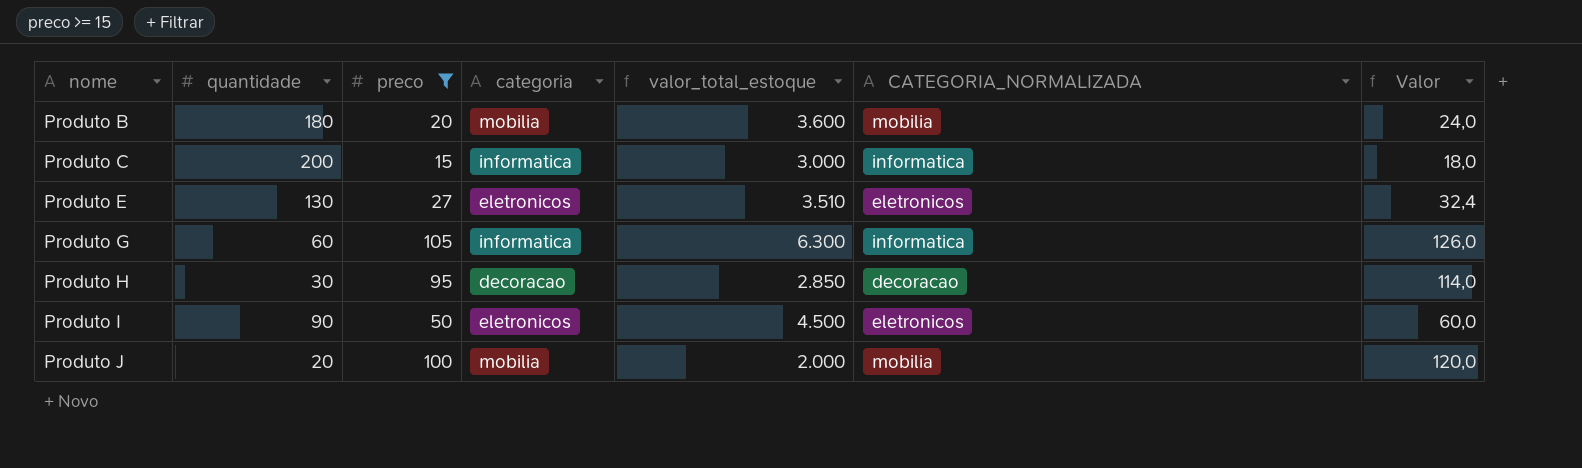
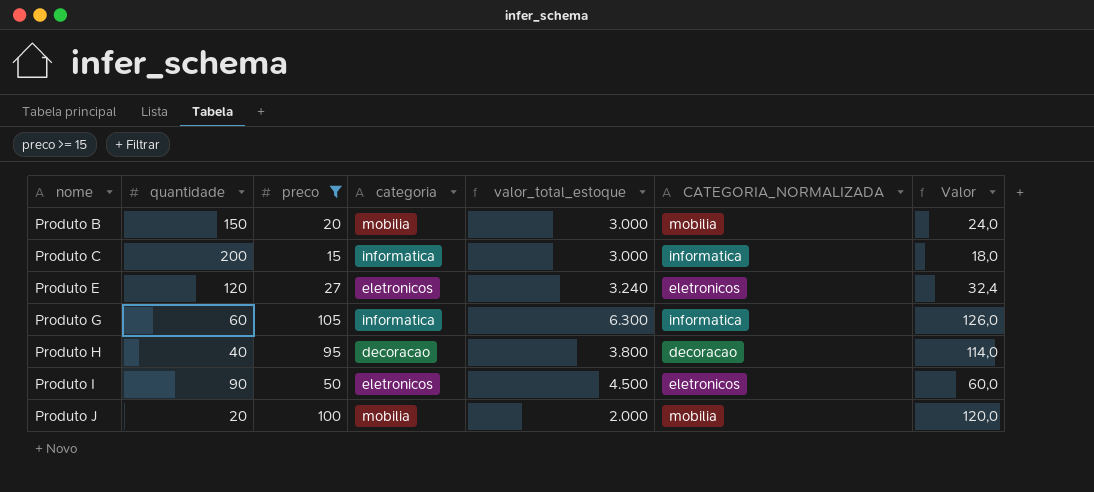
Produto B | quantidade: 180 -> 150
Produto B | valor_total_estoque: 3.600 -> 3.000
Produto E | quantidade: 130 -> 120
Produto E | valor_total_estoque: 3.510 -> 3.240
Produto H | quantidade: 30 -> 40
Produto H | valor_total_estoque: 2.850 -> 3.800

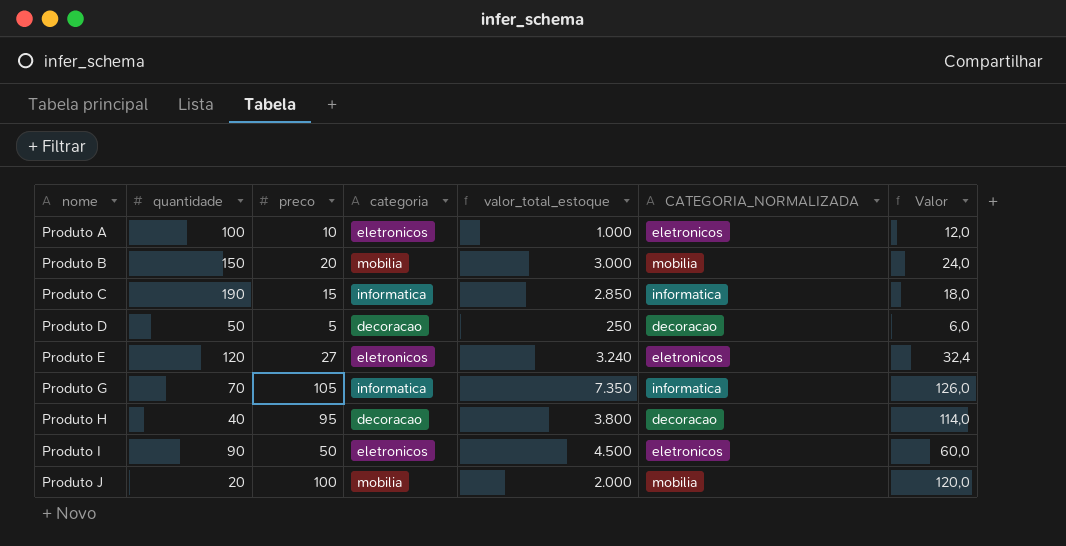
filter: preco >= 15 -> none
Produto C | quantidade: 200 -> 190
Produto C | valor_total_estoque: 3.000 -> 2.850
Produto G | quantidade: 60 -> 70
Produto G | valor_total_estoque: 6.300 -> 7.350

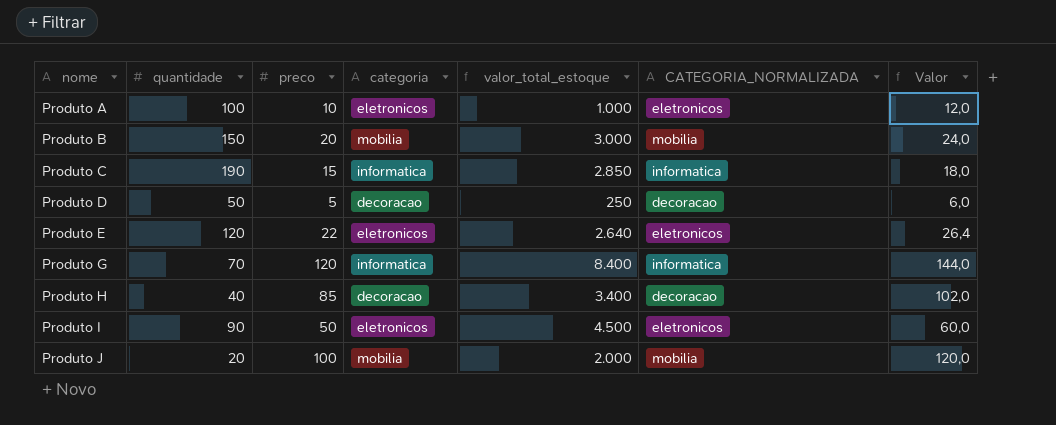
Produto E | preco: 27 -> 22
Produto E | valor_total_estoque: 3.240 -> 2.640
Produto E | Valor: 32,4 -> 26,4
Produto G | preco: 105 -> 120
Produto G | valor_total_estoque: 7.350 -> 8.400
Produto G | Valor: 126,0 -> 144,0
Produto H | preco: 95 -> 85
Produto H | valor_total_estoque: 3.800 -> 3.400
Produto H | Valor: 114,0 -> 102,0

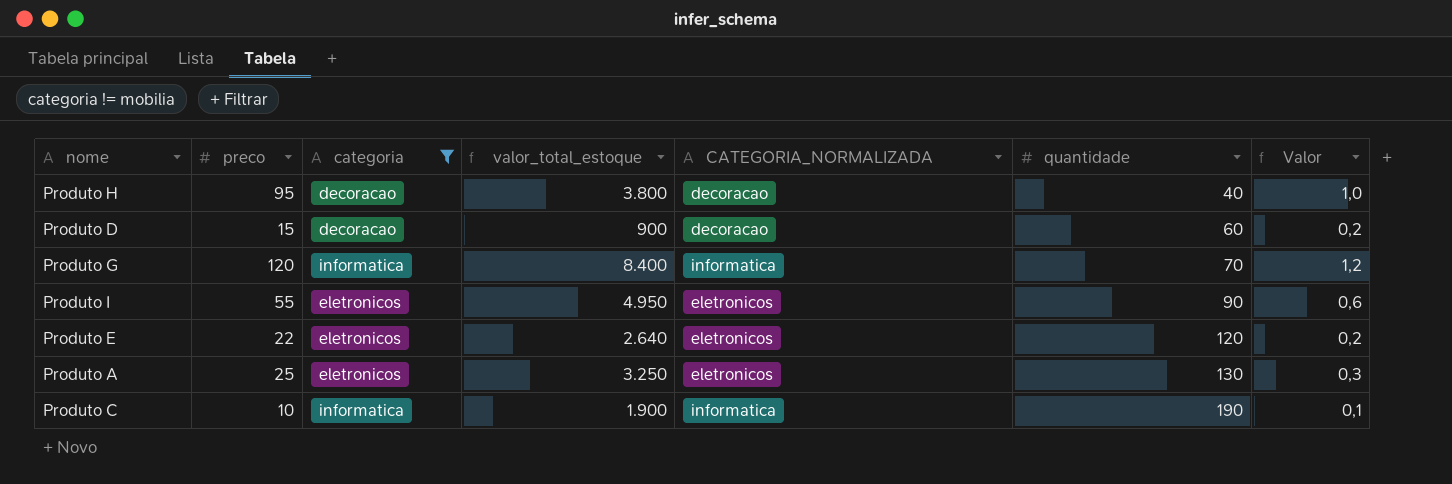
filter: none -> categoria != mobilia
row order: nome ascending -> quantidade ascending
column quantidade | position: 2 -> 6
column Valor | formula: [preco] * 1,2 -> [preco] * 0,01
Produto H | preco: 85 -> 95
Produto H | valor_total_estoque: 3.400 -> 3.800
Produto D | preco: 5 -> 15
Produto D | valor_total_estoque: 250 -> 900
Produto D | quantidade: 50 -> 60
Produto I | preco: 50 -> 55
Produto I | valor_total_estoque: 4.500 -> 4.950
Produto A | preco: 10 -> 25
Produto A | valor_total_estoque: 1.000 -> 3.250
Produto A | quantidade: 100 -> 130
Produto C | preco: 15 -> 10
Produto C | valor_total_estoque: 2.850 -> 1.900

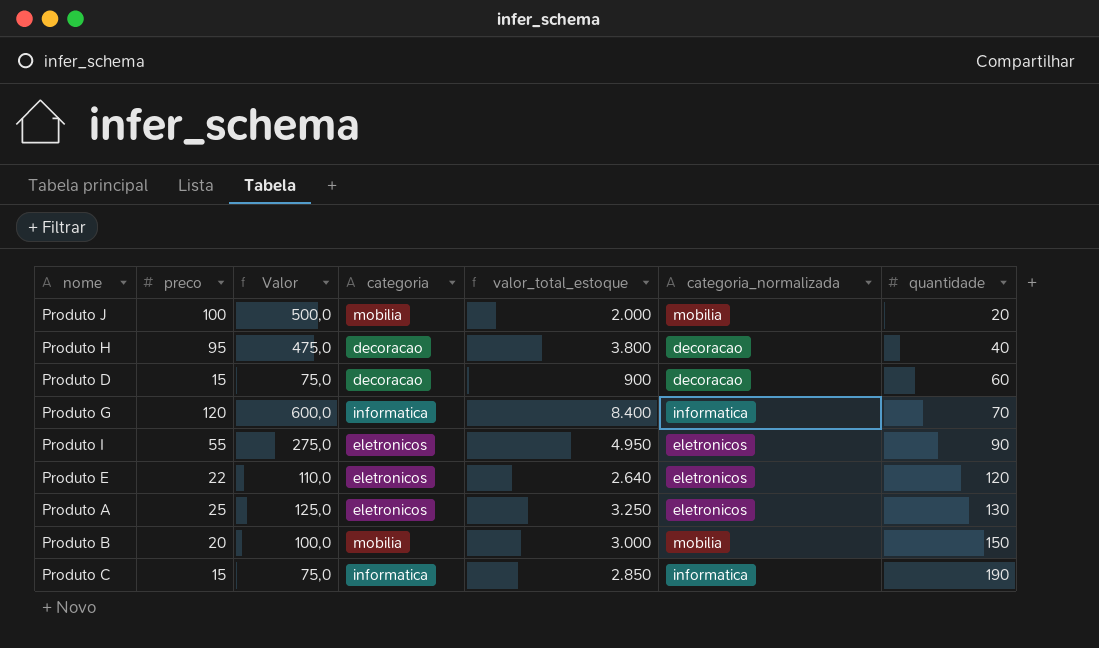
filter: categoria != mobilia -> none
column Valor | formula: [preco] * 0,01 -> [preco] * 5
column Valor | position: 7 -> 3
column name: CATEGORIA_NORMALIZADA -> categoria_normalizada
Produto C | preco: 10 -> 15
Produto C | valor_total_estoque: 1.900 -> 2.850

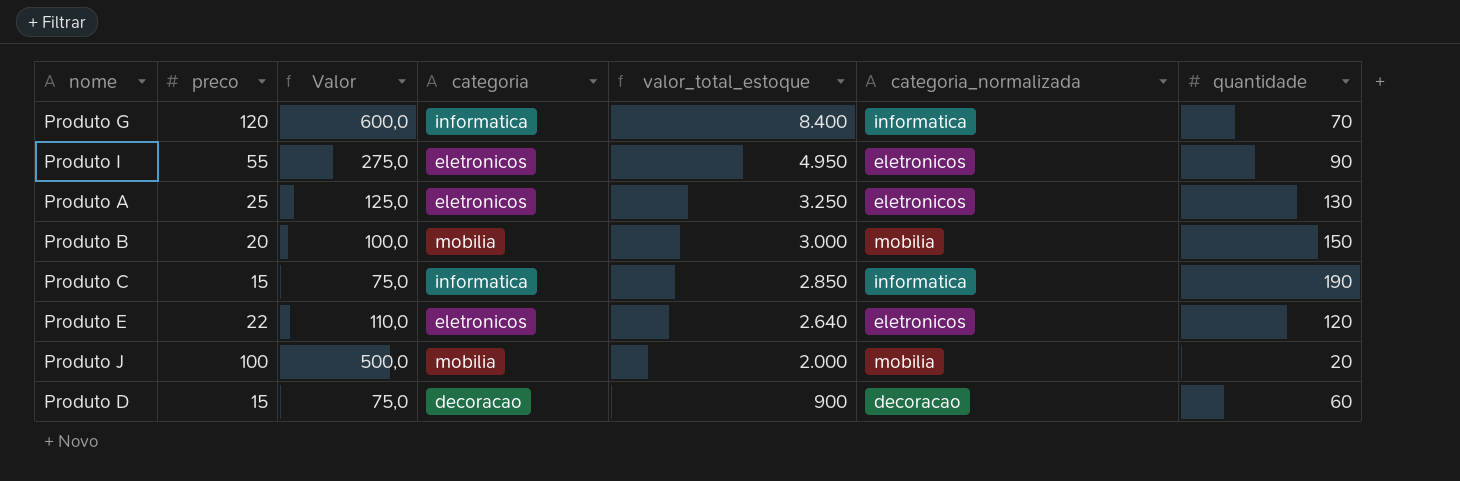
row order: quantidade ascending -> valor_total_estoque descending
row Produto H: 95 | 475,0 | decoracao | 3.800 | decoracao | 40 -> none

